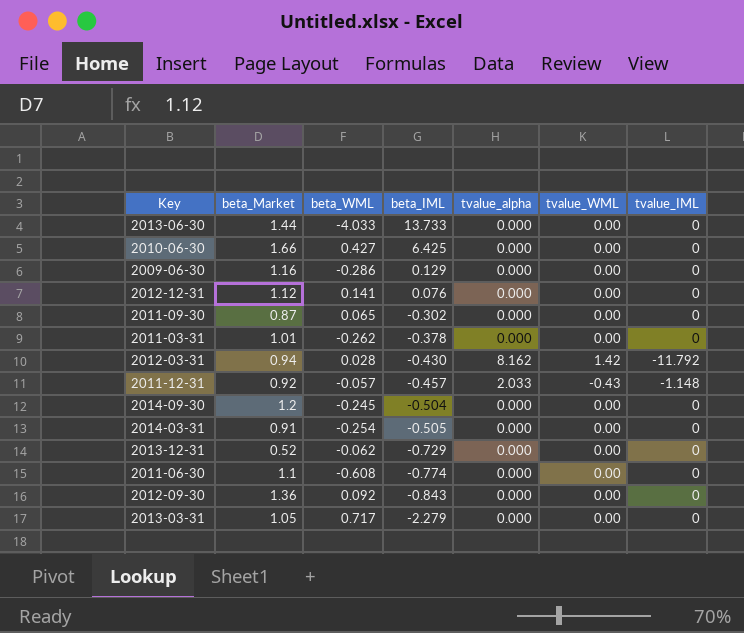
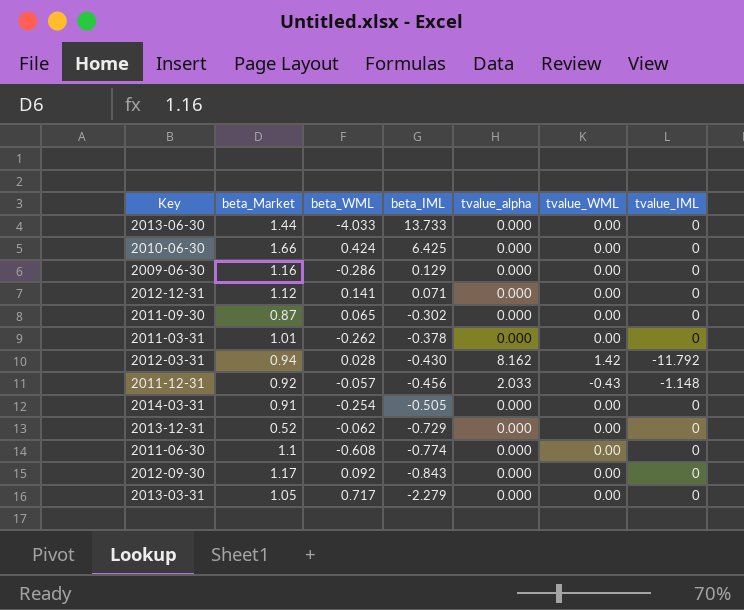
row 2014-09-30: 1.2 | -0.245 | -0.504 | 0.000 | 0.00 | 0 -> none
2010-06-30 | beta_WML: 0.427 -> 0.424
2012-12-31 | beta_IML: 0.076 -> 0.071
2011-12-31 | beta_IML: -0.457 -> -0.456
2012-09-30 | beta_Market: 1.36 -> 1.17

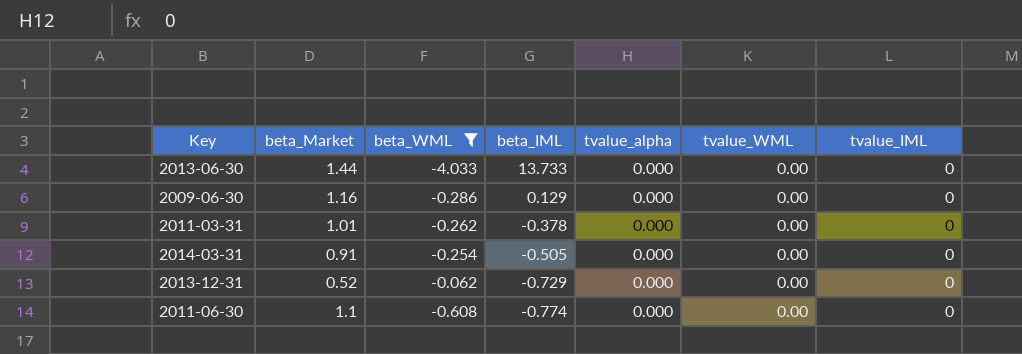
filter: none -> beta_WML <= -0.062

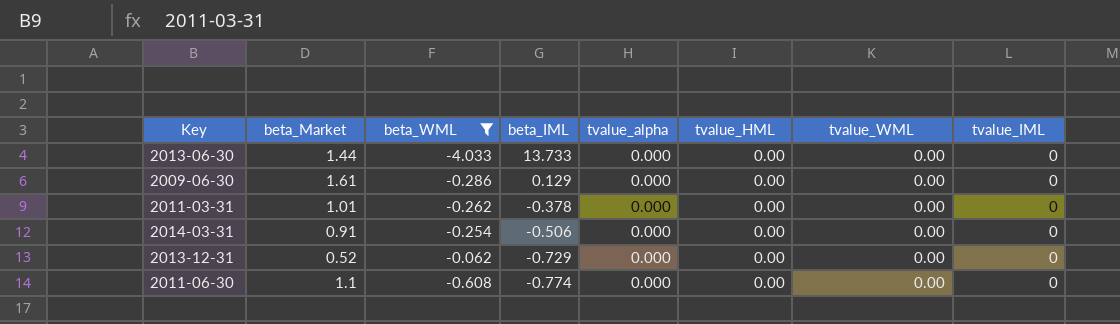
column tvalue_HML | position: none -> 6
2009-06-30 | beta_Market: 1.16 -> 1.61
2014-03-31 | beta_IML: -0.505 -> -0.506

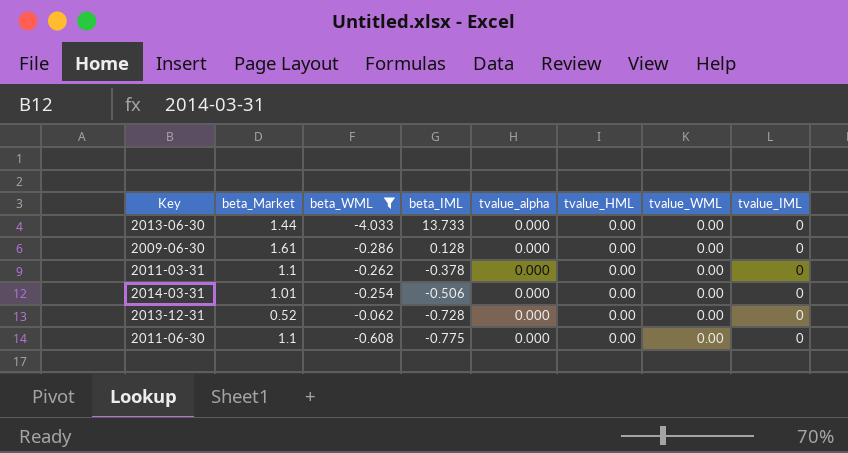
2009-06-30 | beta_IML: 0.129 -> 0.128
2011-03-31 | beta_Market: 1.01 -> 1.1
2014-03-31 | beta_Market: 0.91 -> 1.01
2013-12-31 | beta_IML: -0.729 -> -0.728
2011-06-30 | beta_IML: -0.774 -> -0.775

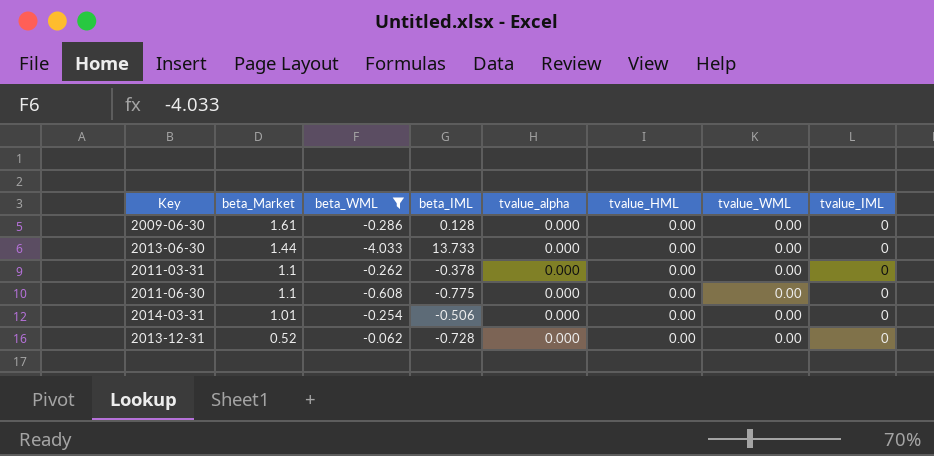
row order: beta_IML descending -> beta_Market descending

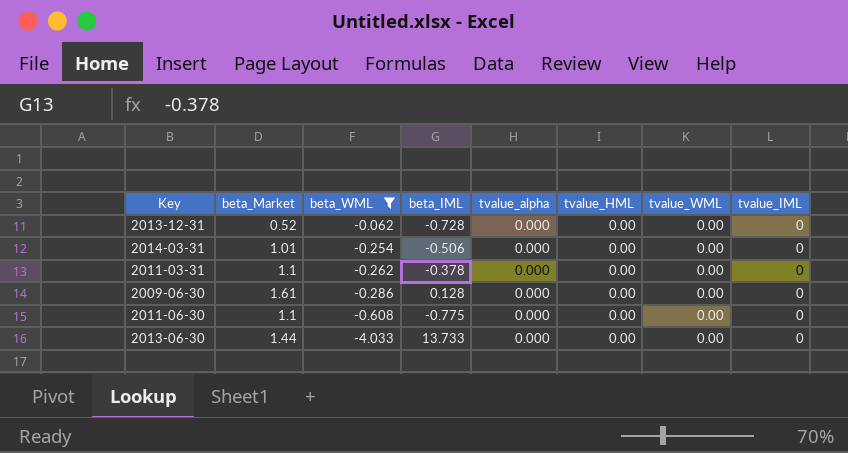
row order: beta_Market descending -> beta_WML descending

